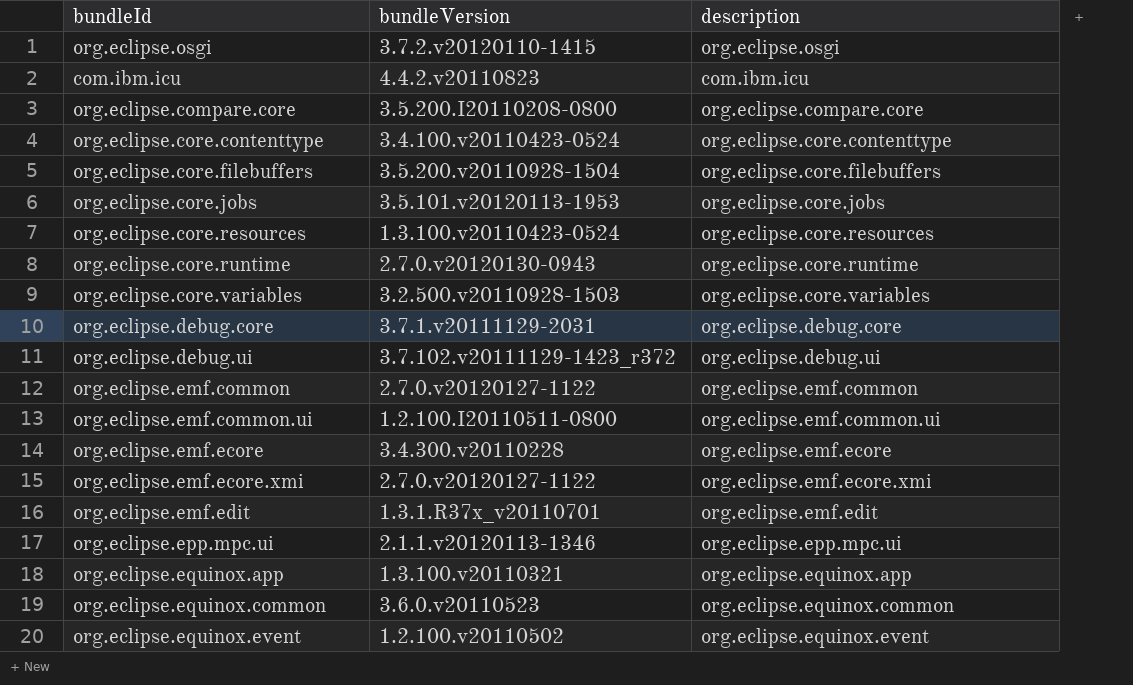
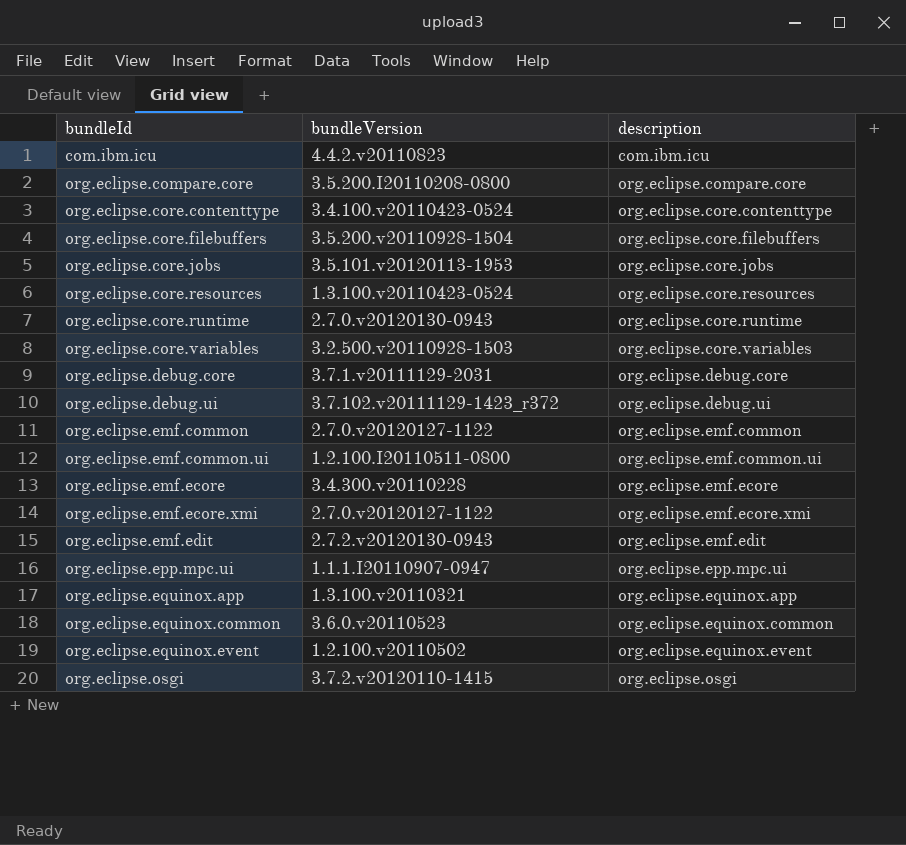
row order: none -> bundleId ascending
org.eclipse.emf.edit | bundleVersion: 1.3.1.R37x_v20110701 -> 2.7.2.v20120130-0943
org.eclipse.epp.mpc.ui | bundleVersion: 2.1.1.v20120113-1346 -> 1.1.1.I20110907-0947

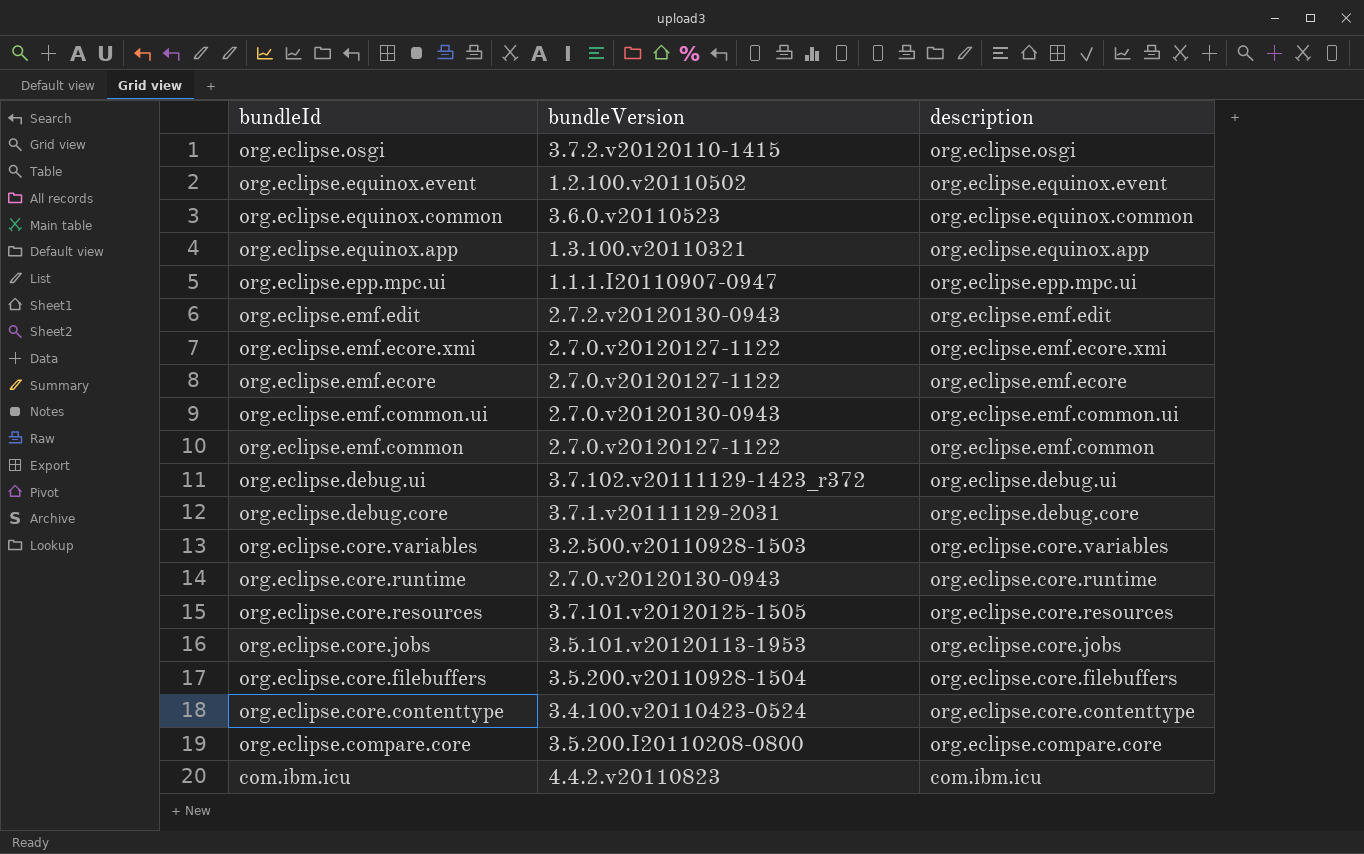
row order: bundleId ascending -> bundleId descending
org.eclipse.emf.ecore | bundleVersion: 3.4.300.v20110228 -> 2.7.0.v20120127-1122
org.eclipse.emf.common.ui | bundleVersion: 1.2.100.I20110511-0800 -> 2.7.0.v20120130-0943
org.eclipse.core.resources | bundleVersion: 1.3.100.v20110423-0524 -> 3.7.101.v20120125-1505

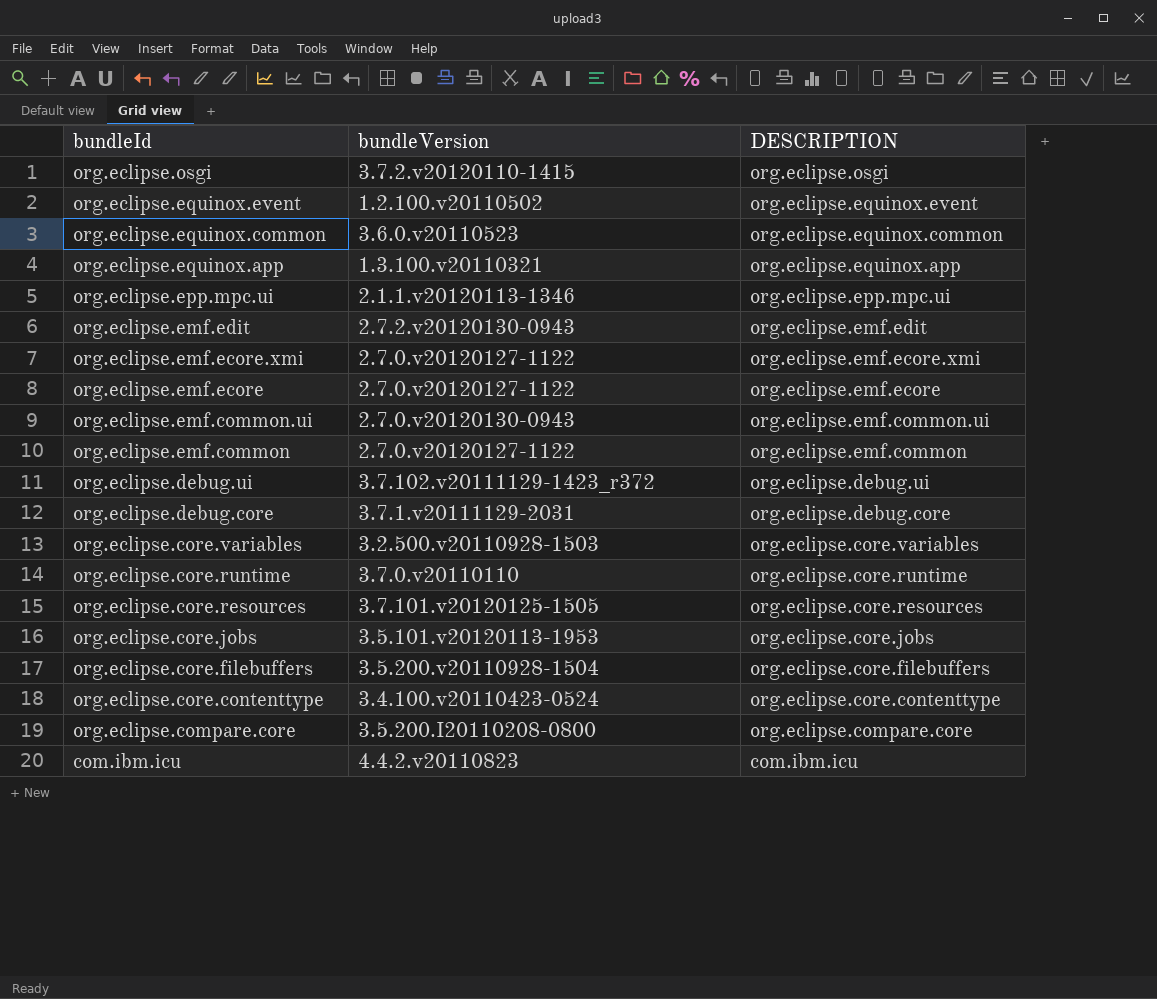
column name: description -> DESCRIPTION
org.eclipse.epp.mpc.ui | bundleVersion: 1.1.1.I20110907-0947 -> 2.1.1.v20120113-1346
org.eclipse.core.runtime | bundleVersion: 2.7.0.v20120130-0943 -> 3.7.0.v20110110

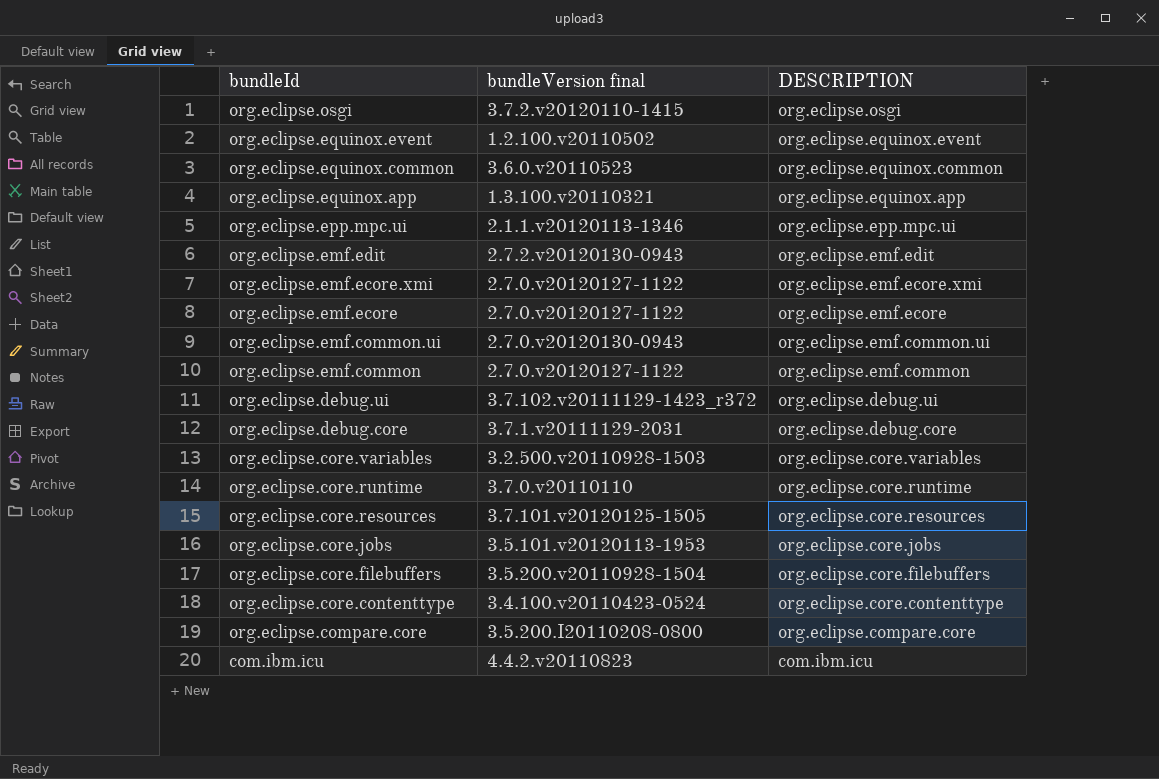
column name: bundleVersion -> bundleVersion final

